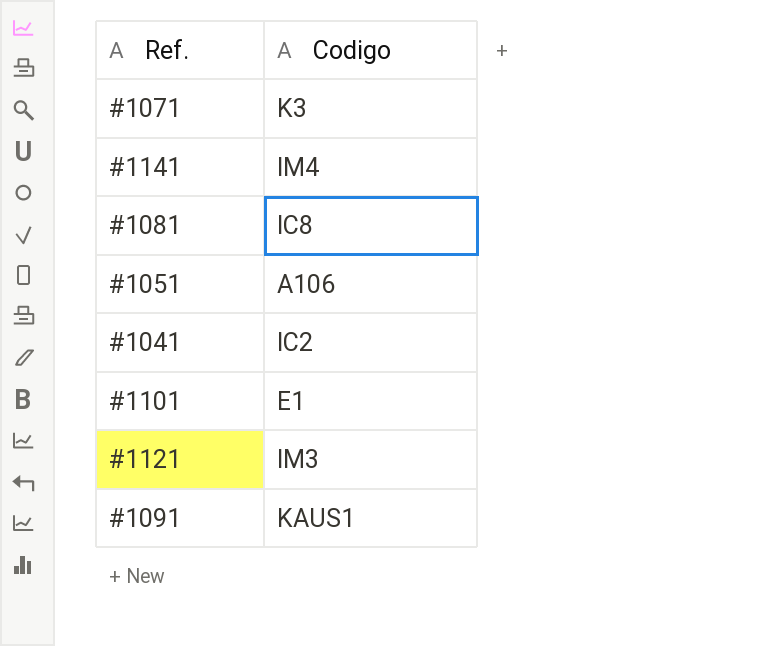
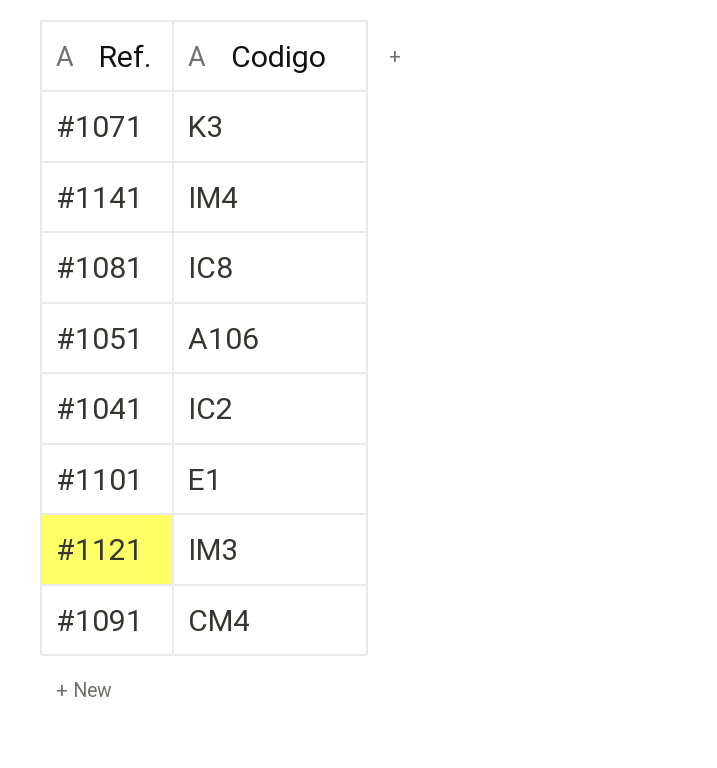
#1091 | Codigo: KAUS1 -> CM4

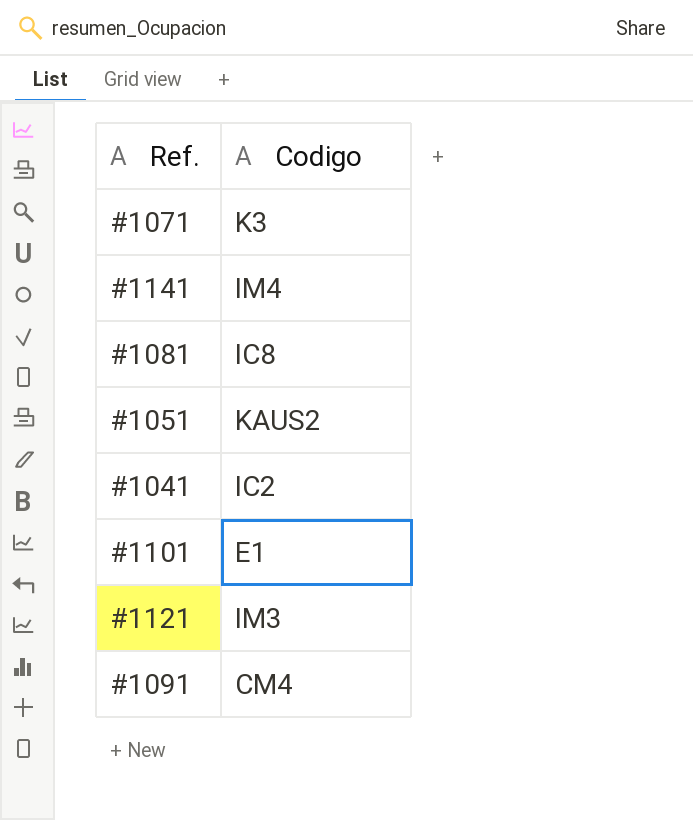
#1051 | Codigo: A106 -> KAUS2

